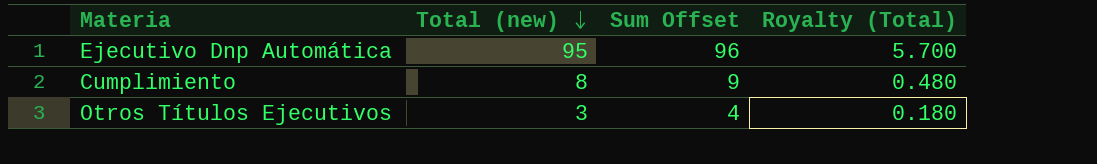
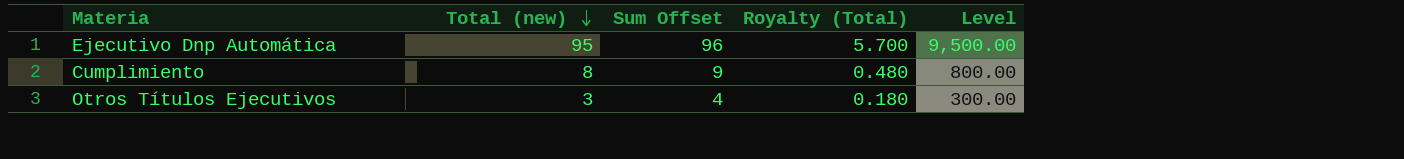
column Level | formula: none -> [Total (new)] * 100

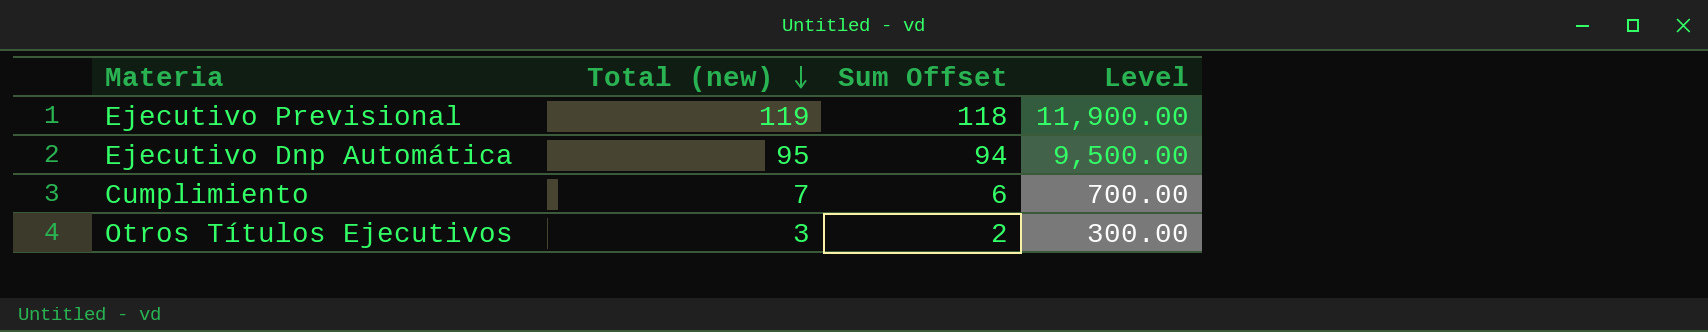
column Royalty (Total) | formula: [Total (new)] * 0.06 -> none
column Sum Offset | formula: [Total (new)] + 1 -> [Total (new)] - 1
row Ejecutivo Previsional: none -> 119 | 118 | 11,900.00
Cumplimiento | Total (new): 8 -> 7
Cumplimiento | Level: 800.00 -> 700.00

